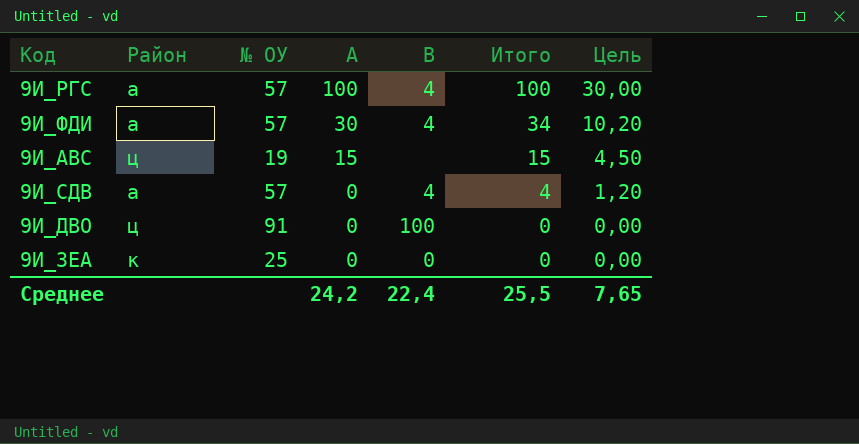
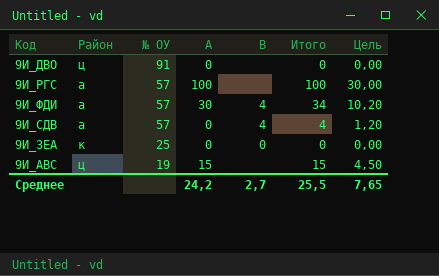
row order: A descending -> № ОУ descending
9И_ДВО | B: 100 -> none
9И_РГС | B: 4 -> none
Среднее | B: 22,4 -> 2,7

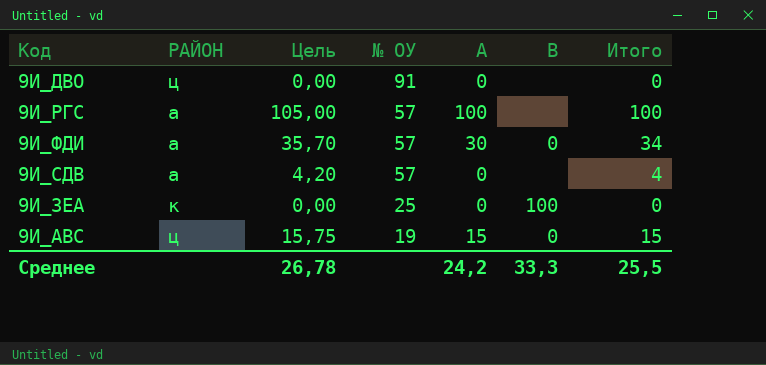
column name: Район -> РАЙОН
column Цель | formula: [Итого] * 0,3 -> [Итого] * 1,05
column Цель | position: 7 -> 3
9И_ФДИ | B: 4 -> 0
9И_СДВ | B: 4 -> none
9И_ЗЕА | B: 0 -> 100
9И_АВС | B: none -> 0
Среднее | Цель: 7,65 -> 26,78
Среднее | B: 2,7 -> 33,3

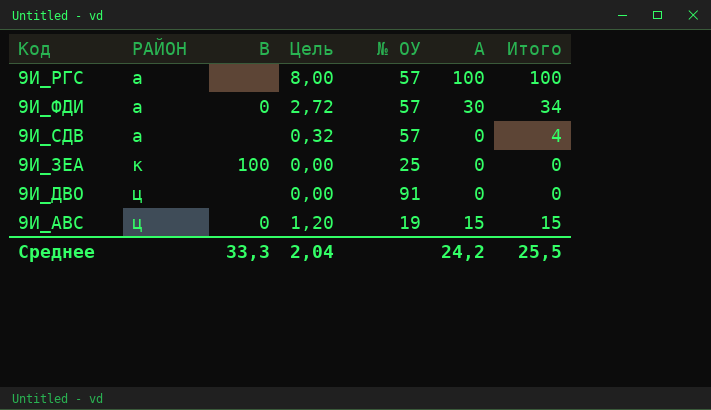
row order: № ОУ descending -> РАЙОН ascending
column B | position: 6 -> 3
column Цель | formula: [Итого] * 1,05 -> [Итого] * 0,08
Среднее | Цель: 26,78 -> 2,04

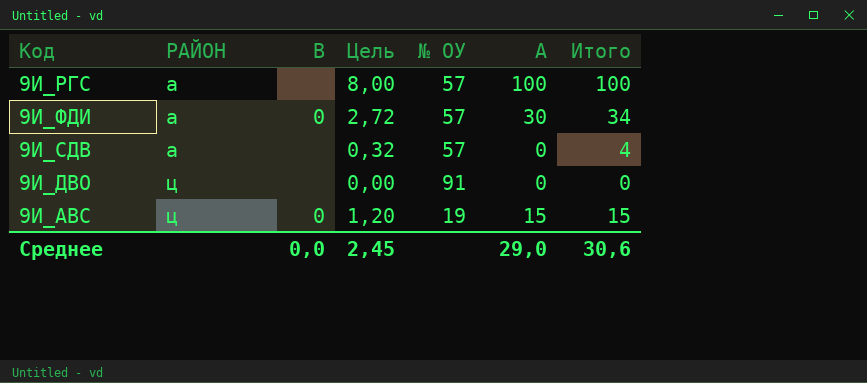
row 9И_ЗЕА: к | 100 | 0,00 | 25 | 0 | 0 -> none
Среднее | B: 33,3 -> 0,0
Среднее | Цель: 2,04 -> 2,45
Среднее | A: 24,2 -> 29,0
Среднее | Итого: 25,5 -> 30,6

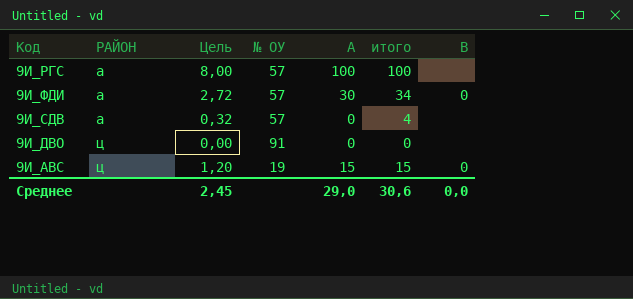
column name: Итого -> итого
column B | position: 3 -> 7

